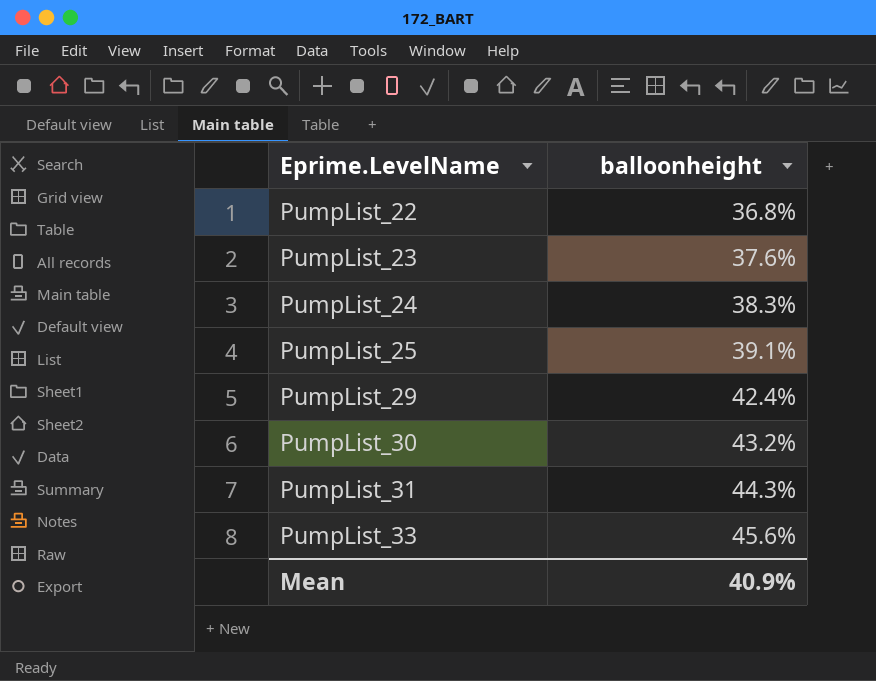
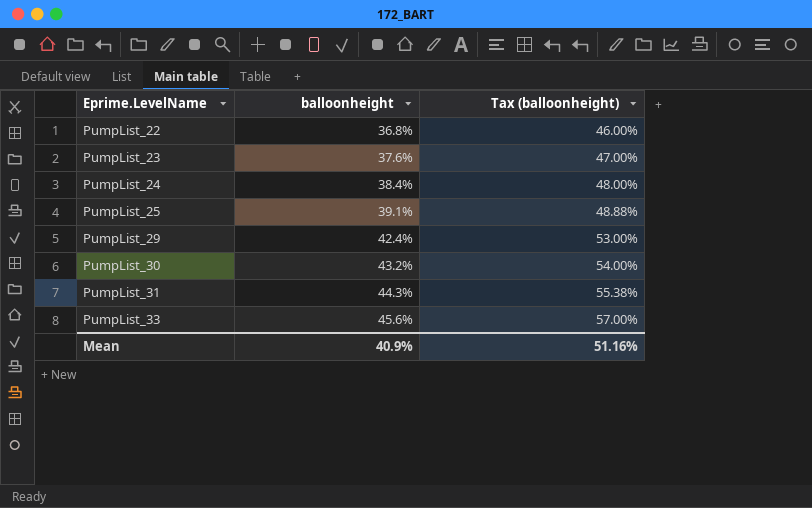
column Tax (balloonheight) | formula: none -> [balloonheight] * 1.25
PumpList_24 | balloonheight: 38.3% -> 38.4%

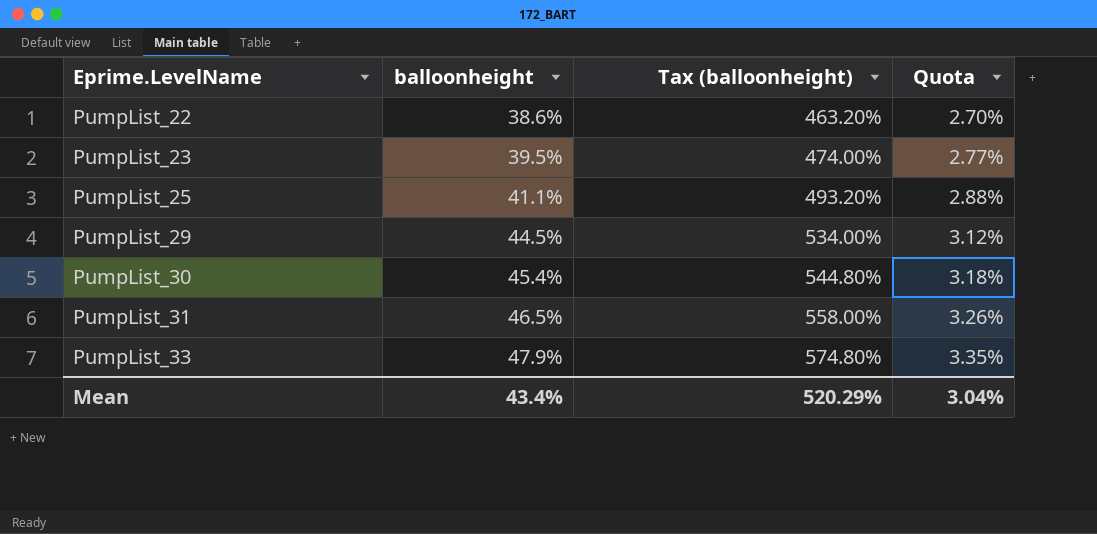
column Tax (balloonheight) | formula: [balloonheight] * 1.25 -> [balloonheight] * 12
column Quota | formula: none -> [balloonheight] * 0.07
row PumpList_24: 38.4% | 48.00% -> none
PumpList_22 | balloonheight: 36.8% -> 38.6%
PumpList_23 | balloonheight: 37.6% -> 39.5%
PumpList_25 | balloonheight: 39.1% -> 41.1%
PumpList_29 | balloonheight: 42.4% -> 44.5%
PumpList_30 | balloonheight: 43.2% -> 45.4%
PumpList_31 | balloonheight: 44.3% -> 46.5%
PumpList_33 | balloonheight: 45.6% -> 47.9%
Mean | balloonheight: 40.9% -> 43.4%
Mean | Tax (balloonheight): 51.16% -> 520.29%

